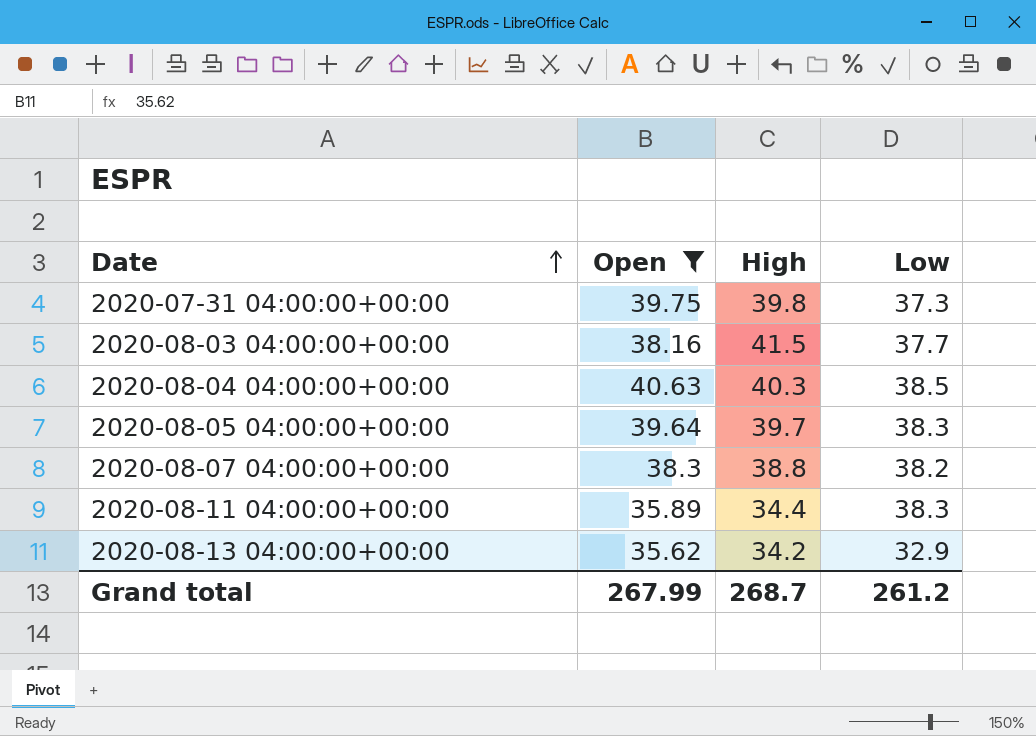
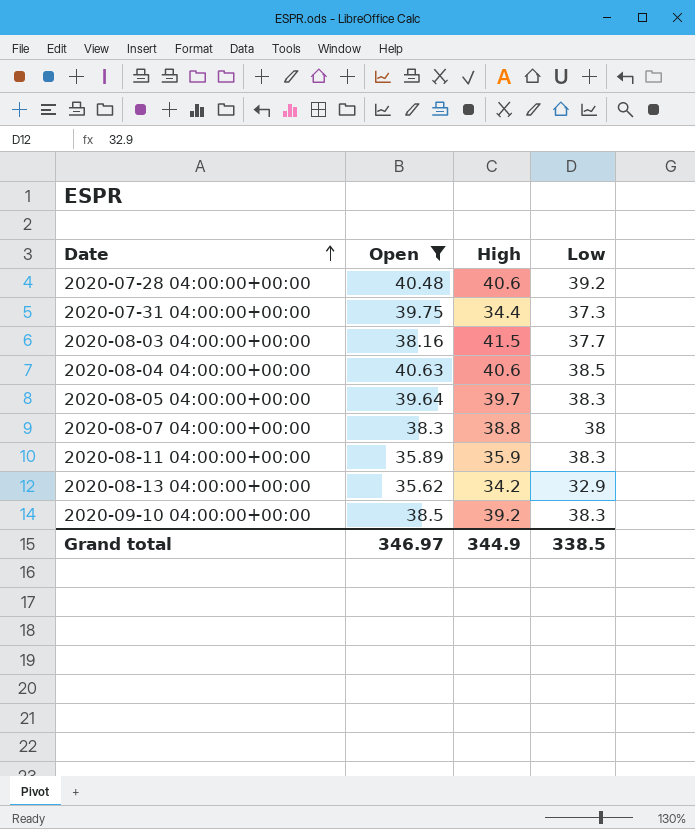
row 2020-07-28 04:00:00+00:00: none -> 40.48 | 40.6 | 39.2
2020-07-31 04:00:00+00:00 | High: 39.8 -> 34.4
2020-08-04 04:00:00+00:00 | High: 40.3 -> 40.6
2020-08-07 04:00:00+00:00 | Low: 38.2 -> 38
2020-08-11 04:00:00+00:00 | High: 34.4 -> 35.9
row 2020-09-10 04:00:00+00:00: none -> 38.5 | 39.2 | 38.3
Grand total | Open: 267.99 -> 346.97
Grand total | High: 268.7 -> 344.9
Grand total | Low: 261.2 -> 338.5

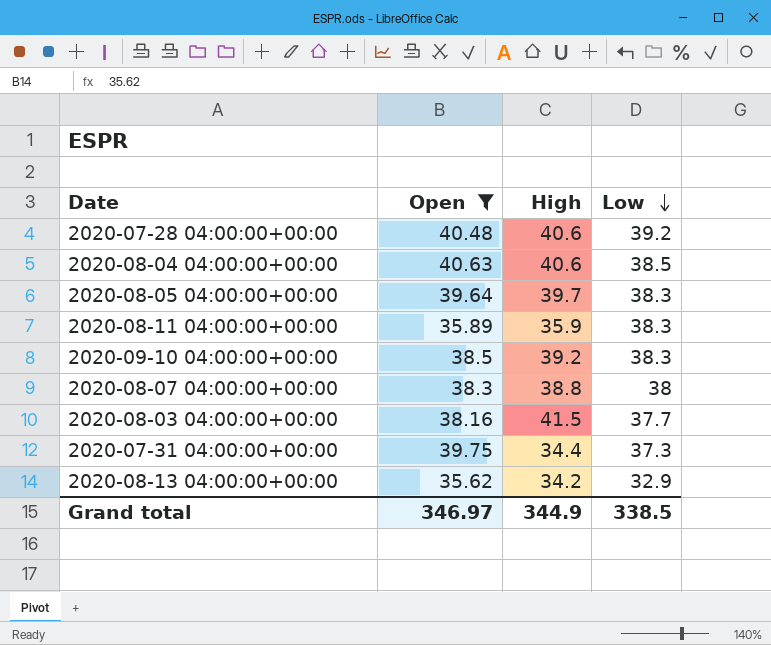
row order: Date ascending -> Low descending

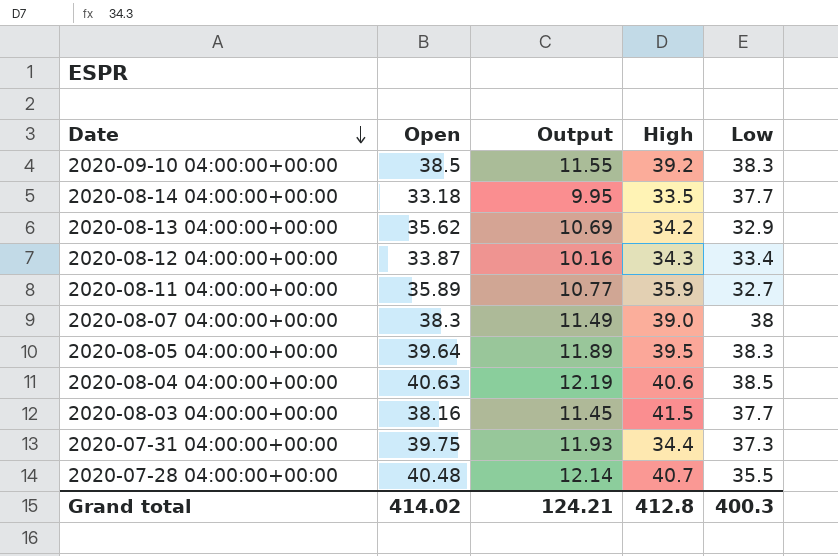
filter: Open >= 35.62 -> none
row order: Low descending -> Date descending
column Output | formula: none -> [Open] * 0.3
2020-08-11 04:00:00+00:00 | Low: 38.3 -> 32.7
2020-08-07 04:00:00+00:00 | High: 38.8 -> 39.0
2020-08-05 04:00:00+00:00 | High: 39.7 -> 39.5
2020-07-28 04:00:00+00:00 | High: 40.6 -> 40.7
2020-07-28 04:00:00+00:00 | Low: 39.2 -> 35.5
Grand total | Open: 346.97 -> 414.02
Grand total | High: 344.9 -> 412.8
Grand total | Low: 338.5 -> 400.3

